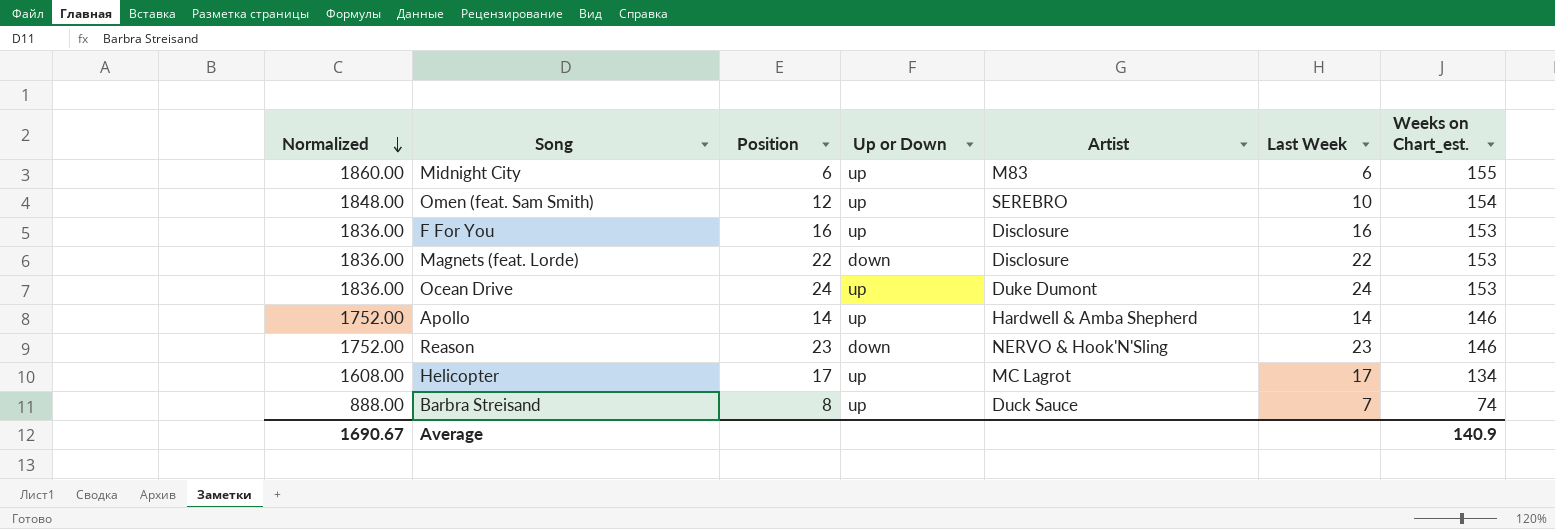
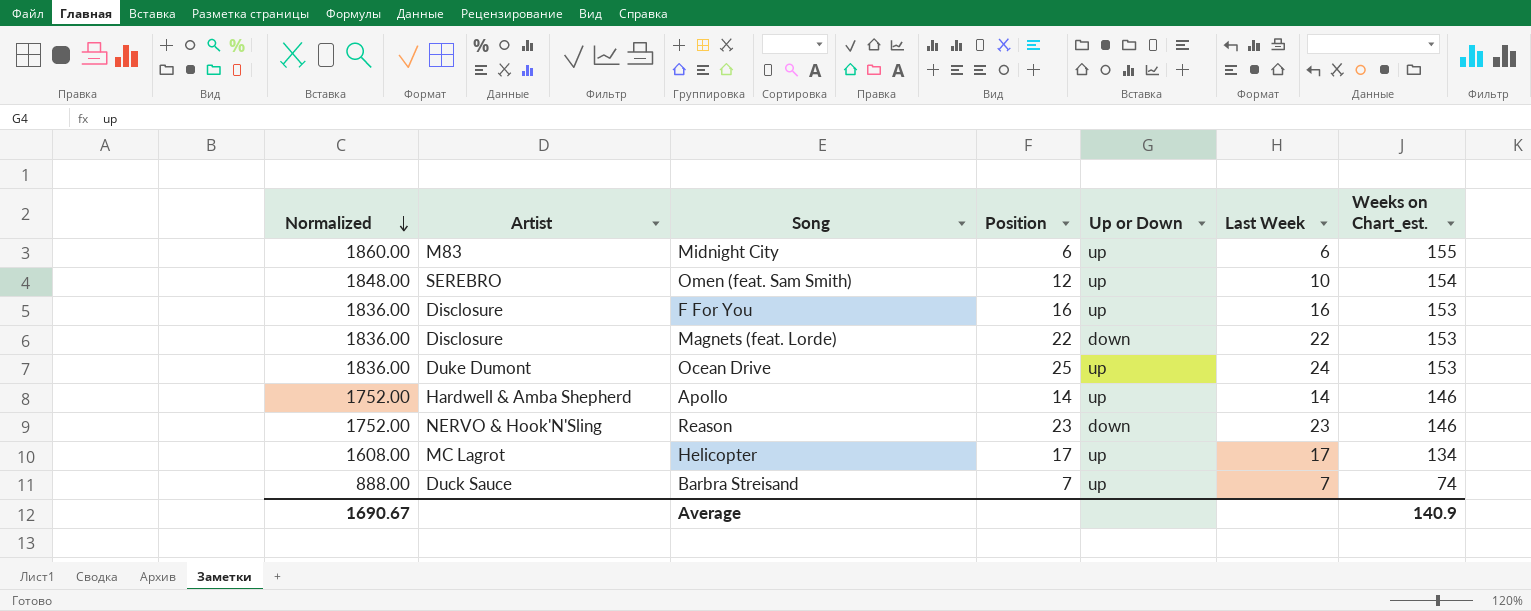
column Artist | position: 5 -> 2
Ocean Drive | Position: 24 -> 25
Barbra Streisand | Position: 8 -> 7

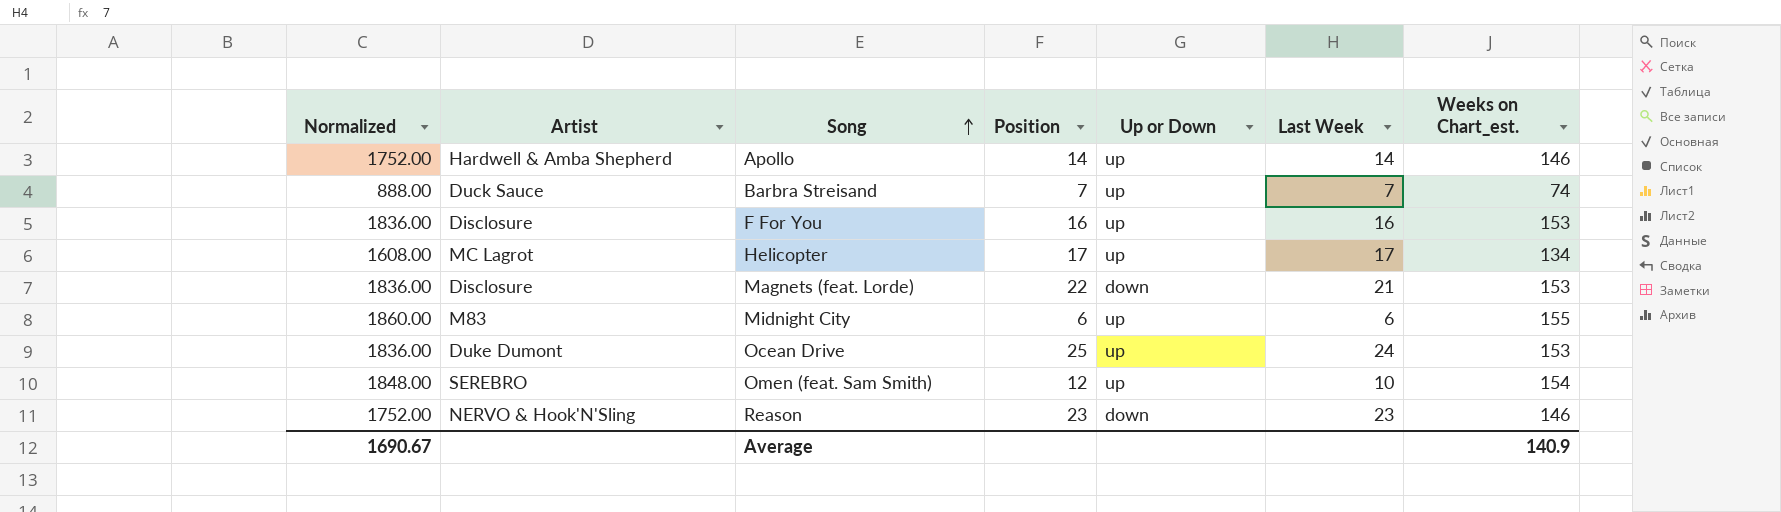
row order: Normalized descending -> Song ascending
Magnets (feat. Lorde) | Last Week: 22 -> 21

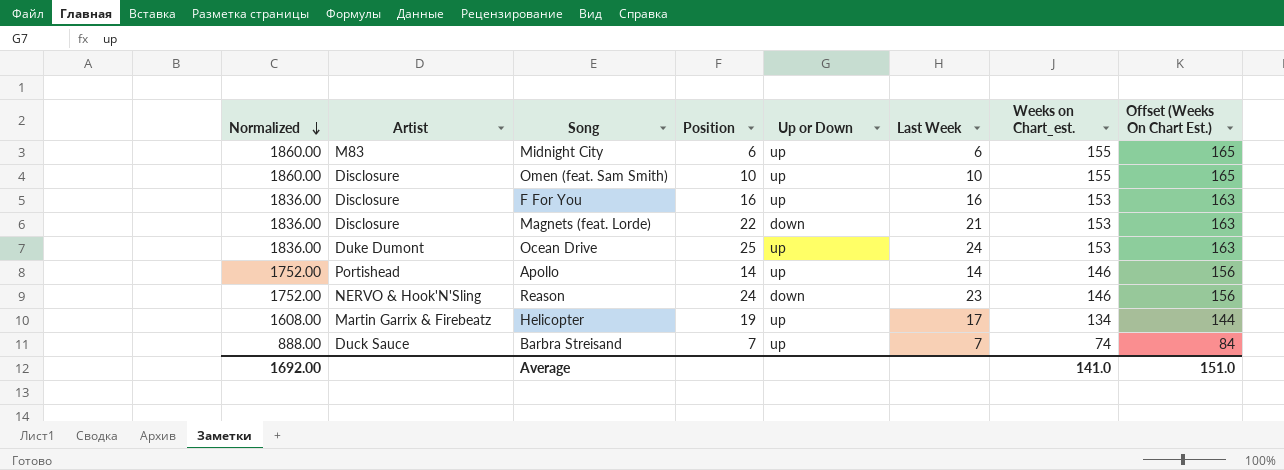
row order: Song ascending -> Normalized descending
column Offset (Weeks On Chart Est.) | formula: none -> [Weeks on Chart_est.] + 10
Omen (feat. Sam Smith) | Normalized: 1848.00 -> 1860.00
Omen (feat. Sam Smith) | Artist: SEREBRO -> Disclosure
Omen (feat. Sam Smith) | Position: 12 -> 10
Omen (feat. Sam Smith) | Weeks on Chart_est.: 154 -> 155
Apollo | Artist: Hardwell & Amba Shepherd -> Portishead
Reason | Position: 23 -> 24
Helicopter | Artist: MC Lagrot -> Martin Garrix & Firebeatz
Helicopter | Position: 17 -> 19
Average | Normalized: 1690.67 -> 1692.00
Average | Weeks on Chart_est.: 140.9 -> 141.0

